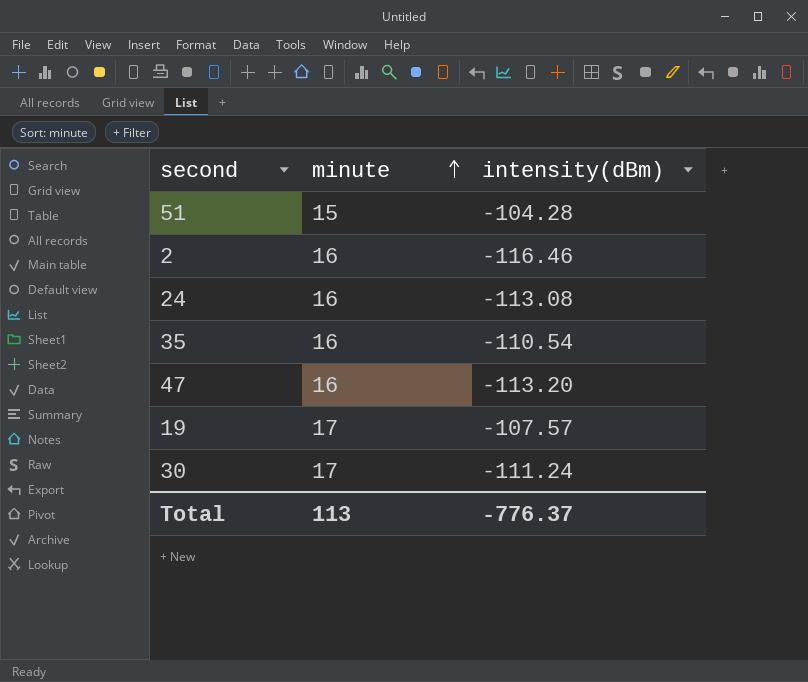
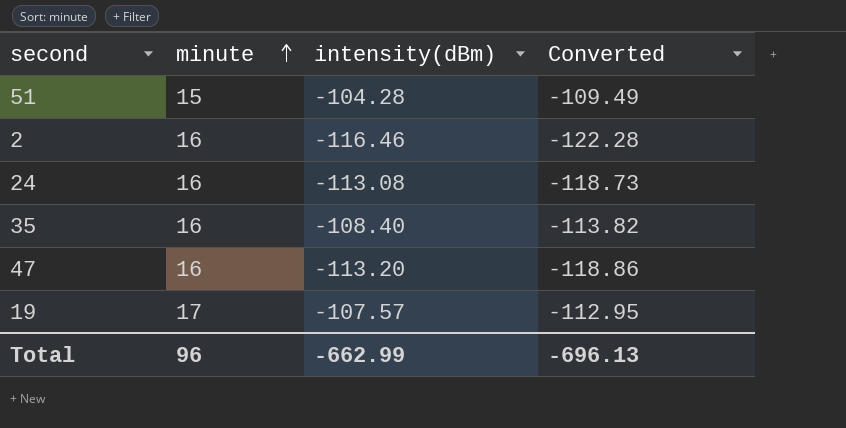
column Converted | formula: none -> [intensity(dBm)] * 1.05
row 30: 17 | -111.24 -> none
35 | intensity(dBm): -110.54 -> -108.40
Total | minute: 113 -> 96
Total | intensity(dBm): -776.37 -> -662.99

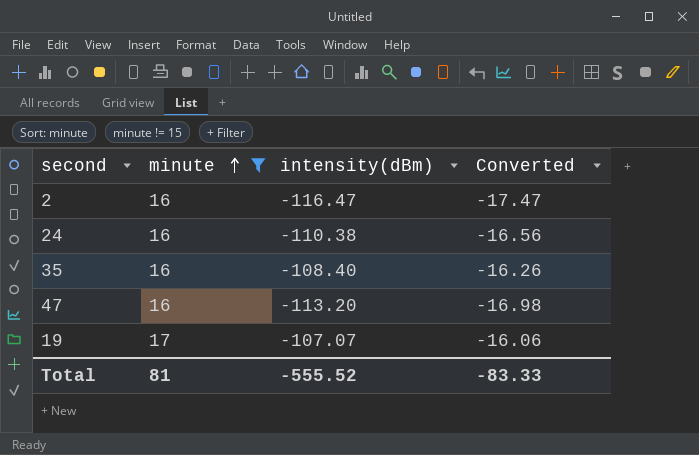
filter: none -> minute != 15
column Converted | formula: [intensity(dBm)] * 1.05 -> [intensity(dBm)] * 0.15
2 | intensity(dBm): -116.46 -> -116.47
24 | intensity(dBm): -113.08 -> -110.38
19 | intensity(dBm): -107.57 -> -107.07
Total | minute: 96 -> 81
Total | intensity(dBm): -662.99 -> -555.52
Total | Converted: -696.13 -> -83.33

